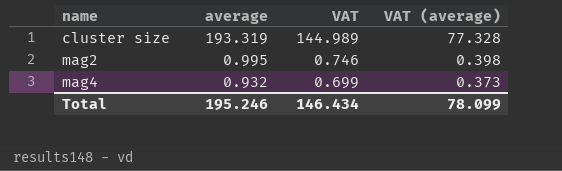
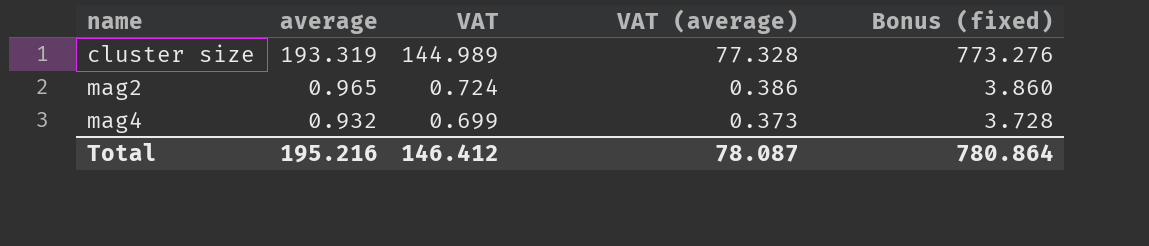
column Bonus (fixed) | formula: none -> [average] * 4
mag2 | average: 0.995 -> 0.965
mag2 | VAT: 0.746 -> 0.724
mag2 | VAT (average): 0.398 -> 0.386
Total | average: 195.246 -> 195.216
Total | VAT: 146.434 -> 146.412
Total | VAT (average): 78.099 -> 78.087

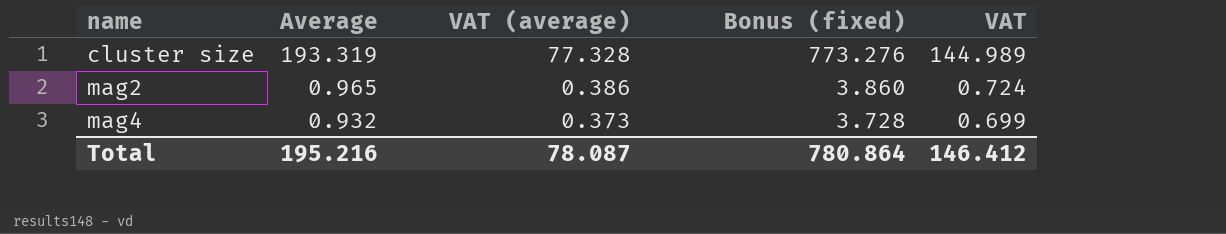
column name: average -> Average
column VAT | position: 3 -> 5

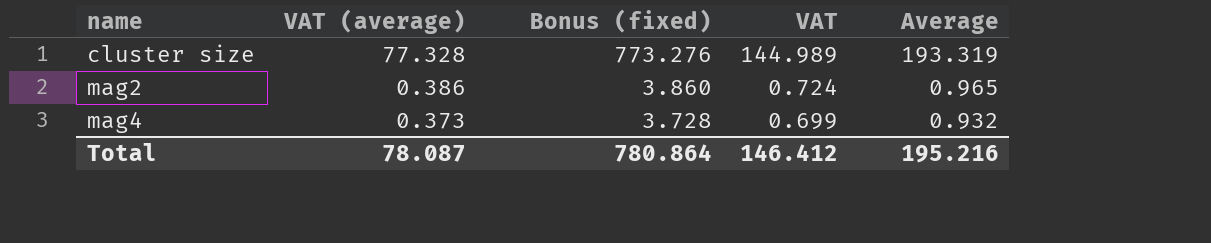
column Average | position: 2 -> 5

